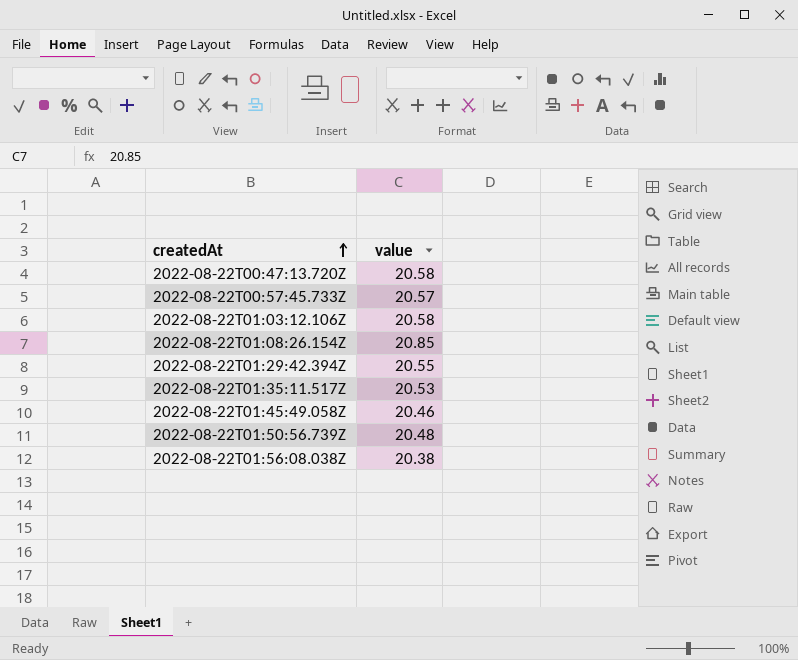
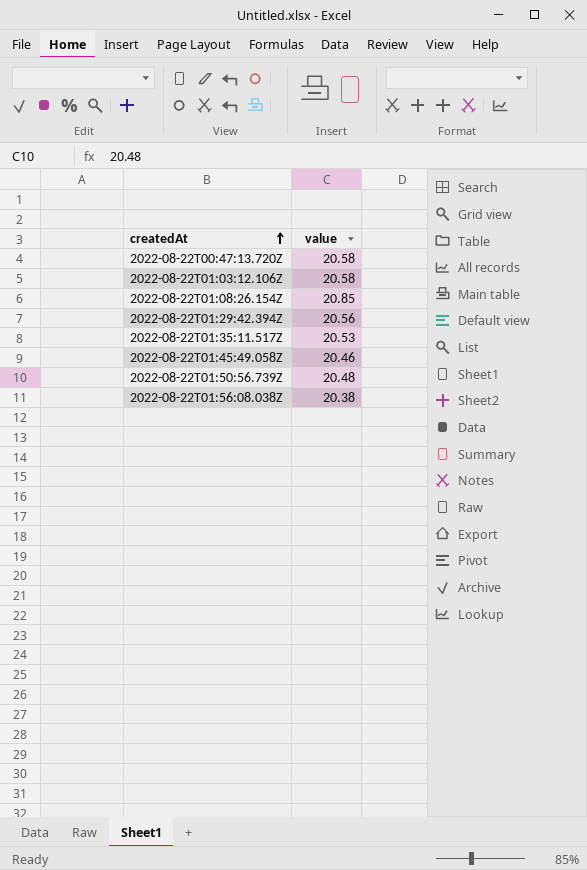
row 2022-08-22T00:57:45.733Z: 20.57 -> none
2022-08-22T01:29:42.394Z | value: 20.55 -> 20.56

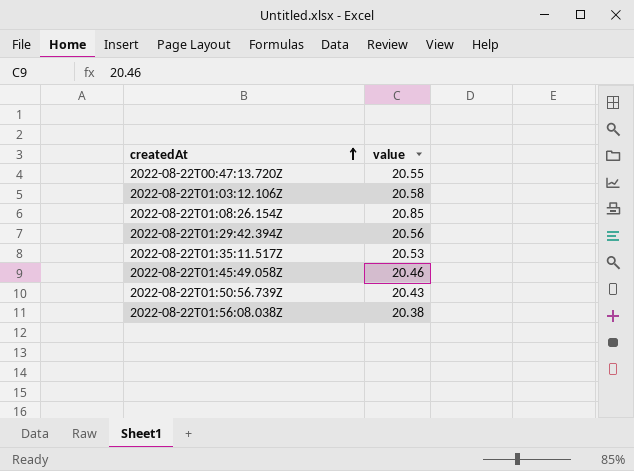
2022-08-22T00:47:13.720Z | value: 20.58 -> 20.55
2022-08-22T01:50:56.739Z | value: 20.48 -> 20.43

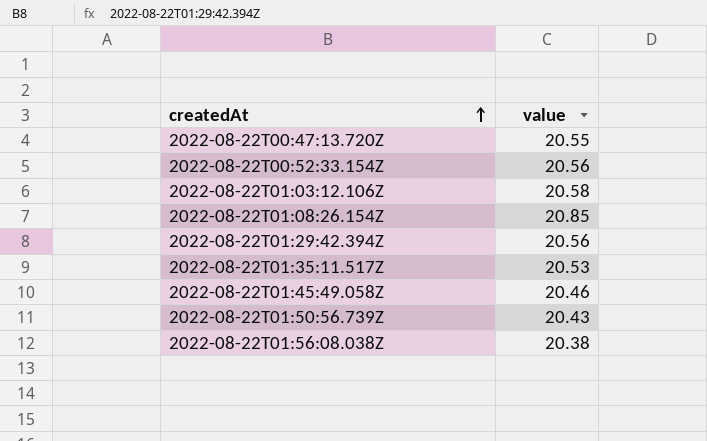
row 2022-08-22T00:52:33.154Z: none -> 20.56

